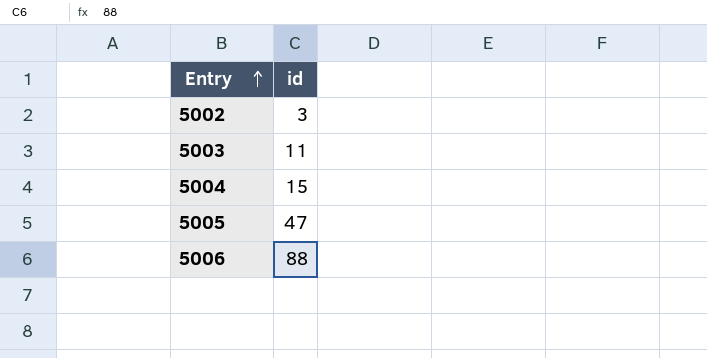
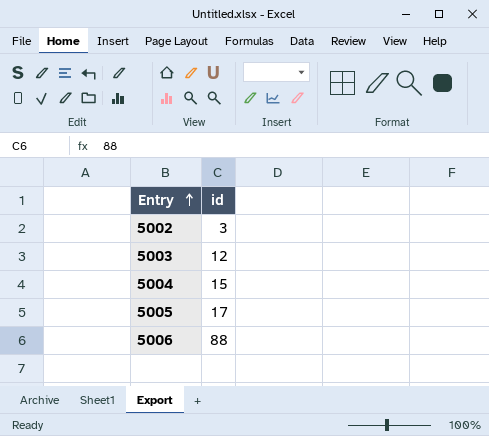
5003 | id: 11 -> 12
5005 | id: 47 -> 17

